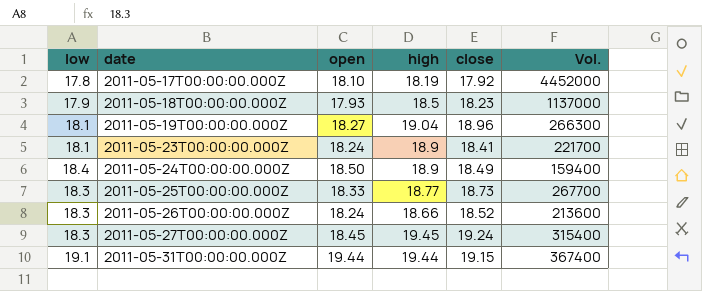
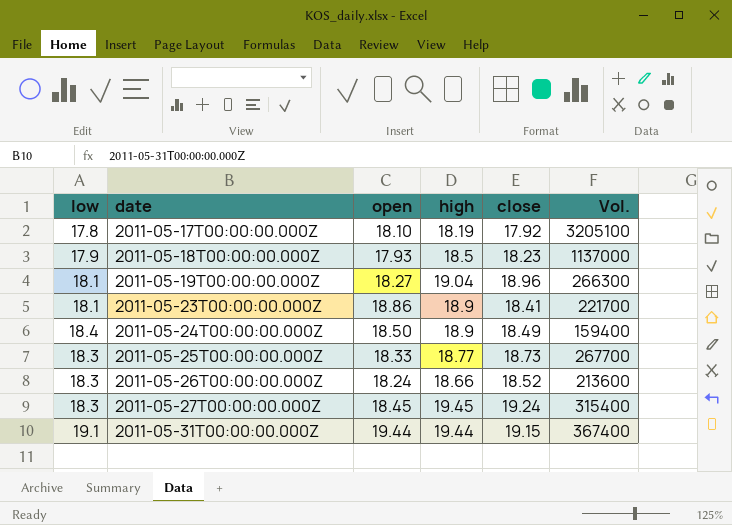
2011-05-17T00:00:00.000Z | Vol.: 4452000 -> 3205100
2011-05-23T00:00:00.000Z | open: 18.24 -> 18.86

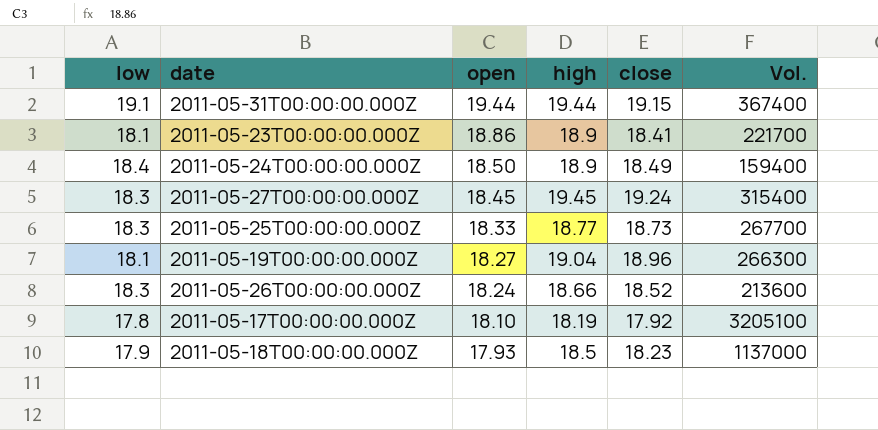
row order: date ascending -> open descending

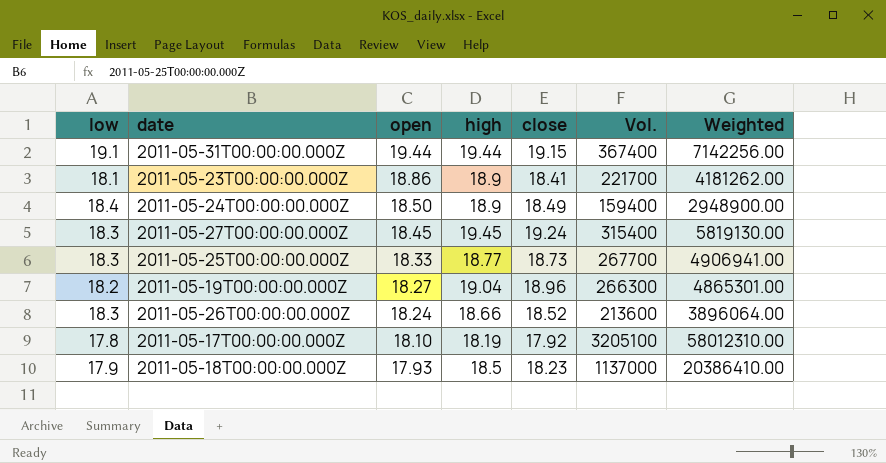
column Weighted | formula: none -> [open] * [Vol.]
2011-05-19T00:00:00.000Z | low: 18.1 -> 18.2

